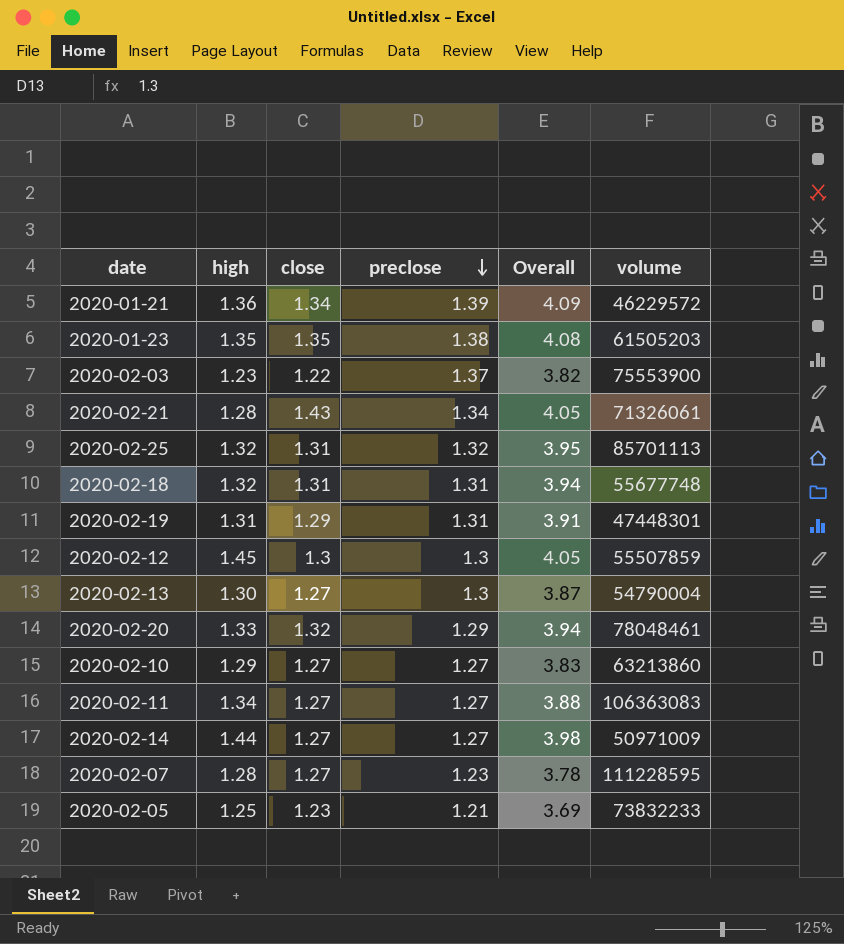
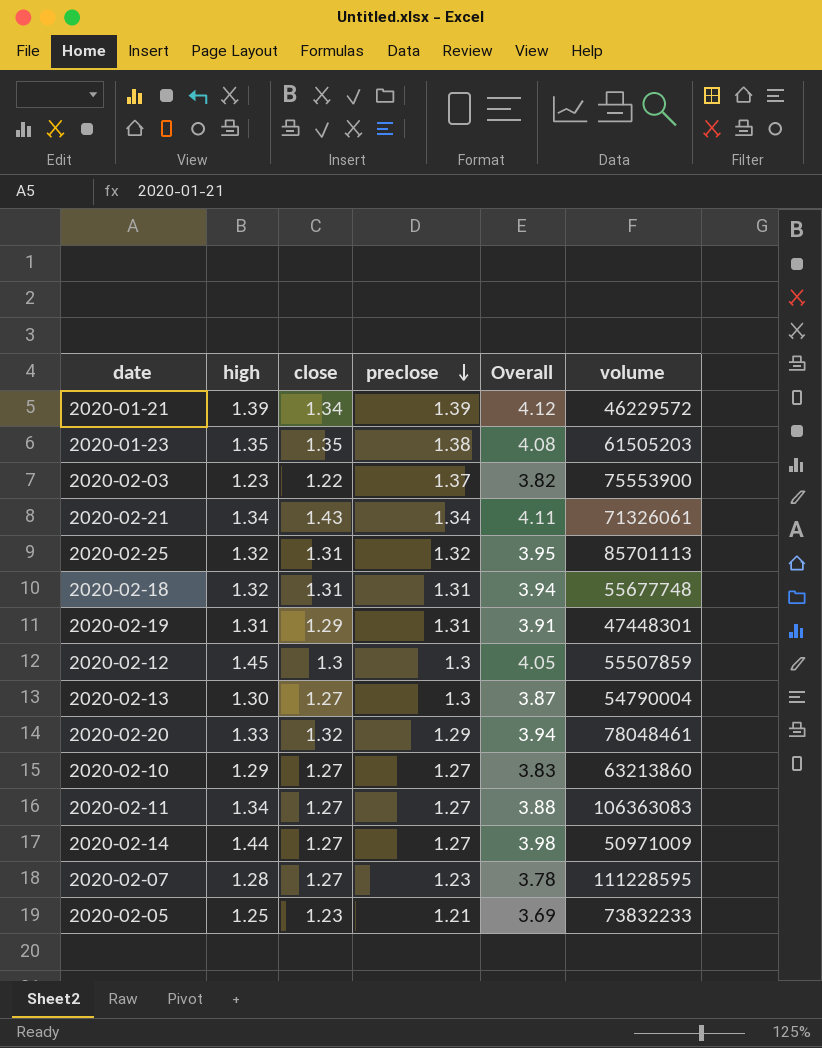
2020-01-21 | high: 1.36 -> 1.39
2020-01-21 | Overall: 4.09 -> 4.12
2020-02-21 | high: 1.28 -> 1.34
2020-02-21 | Overall: 4.05 -> 4.11

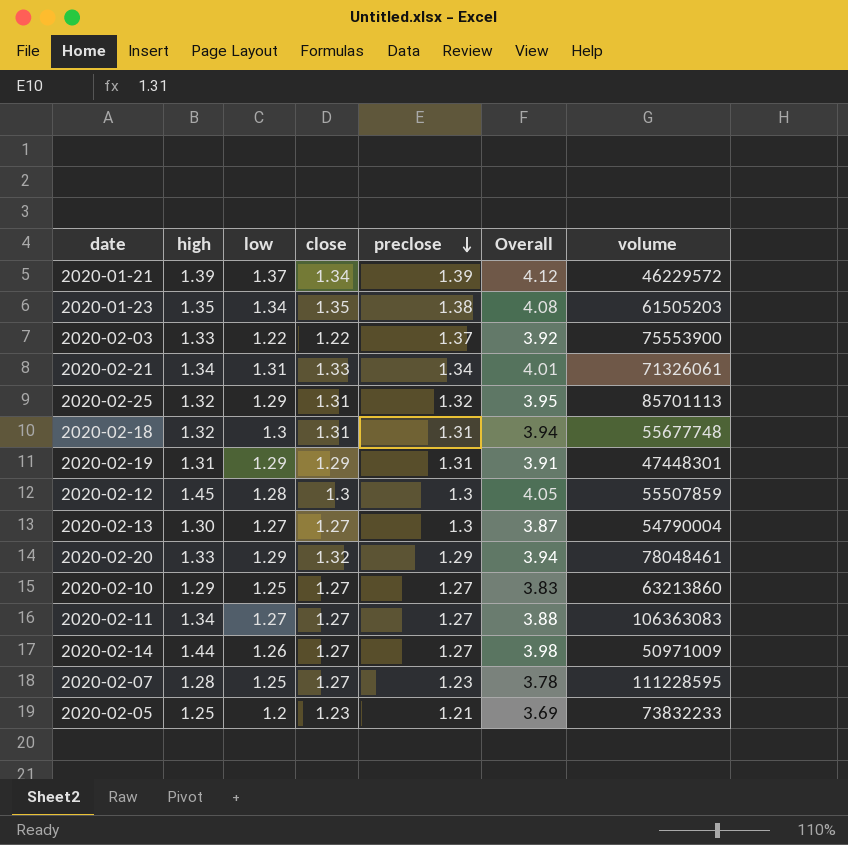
column low | position: none -> 3
2020-02-03 | high: 1.23 -> 1.33
2020-02-03 | Overall: 3.82 -> 3.92
2020-02-21 | close: 1.43 -> 1.33
2020-02-21 | Overall: 4.11 -> 4.01

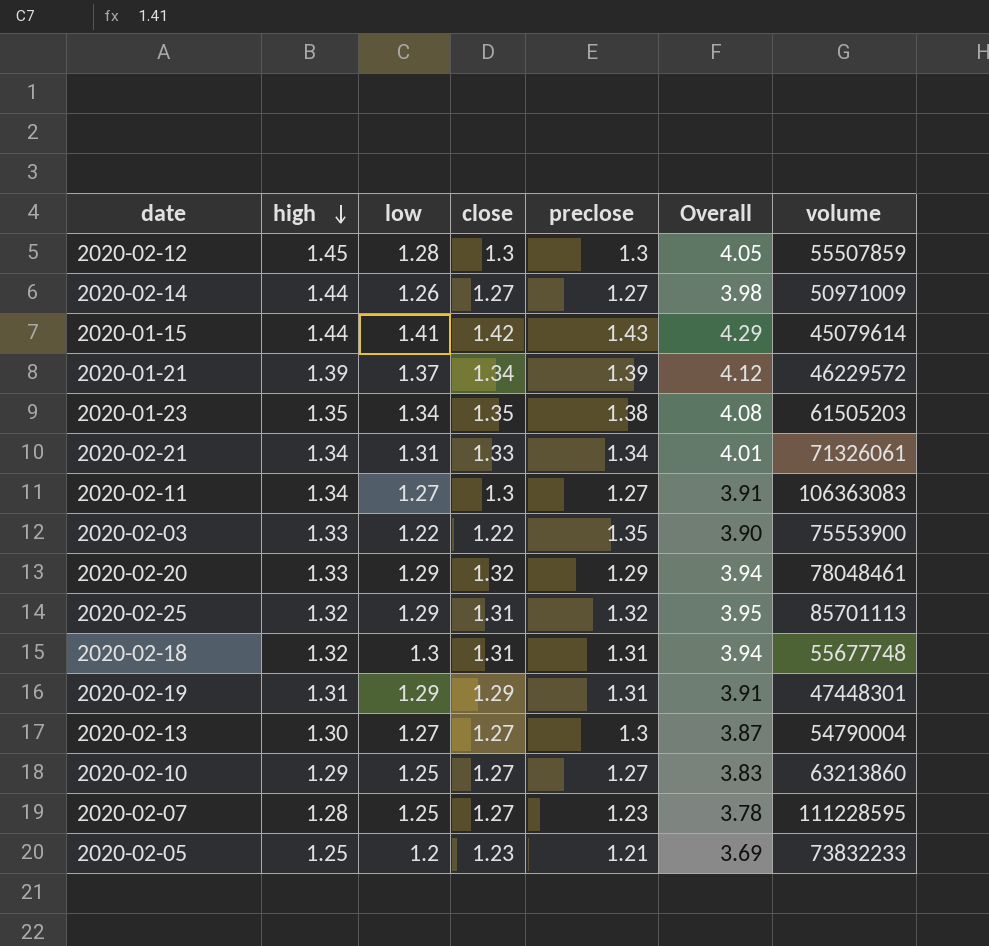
row order: preclose descending -> high descending
row 2020-01-15: none -> 1.44 | 1.41 | 1.42 | 1.43 | 4.29 | 45079614
2020-02-11 | close: 1.27 -> 1.3
2020-02-11 | Overall: 3.88 -> 3.91
2020-02-03 | preclose: 1.37 -> 1.35
2020-02-03 | Overall: 3.92 -> 3.90

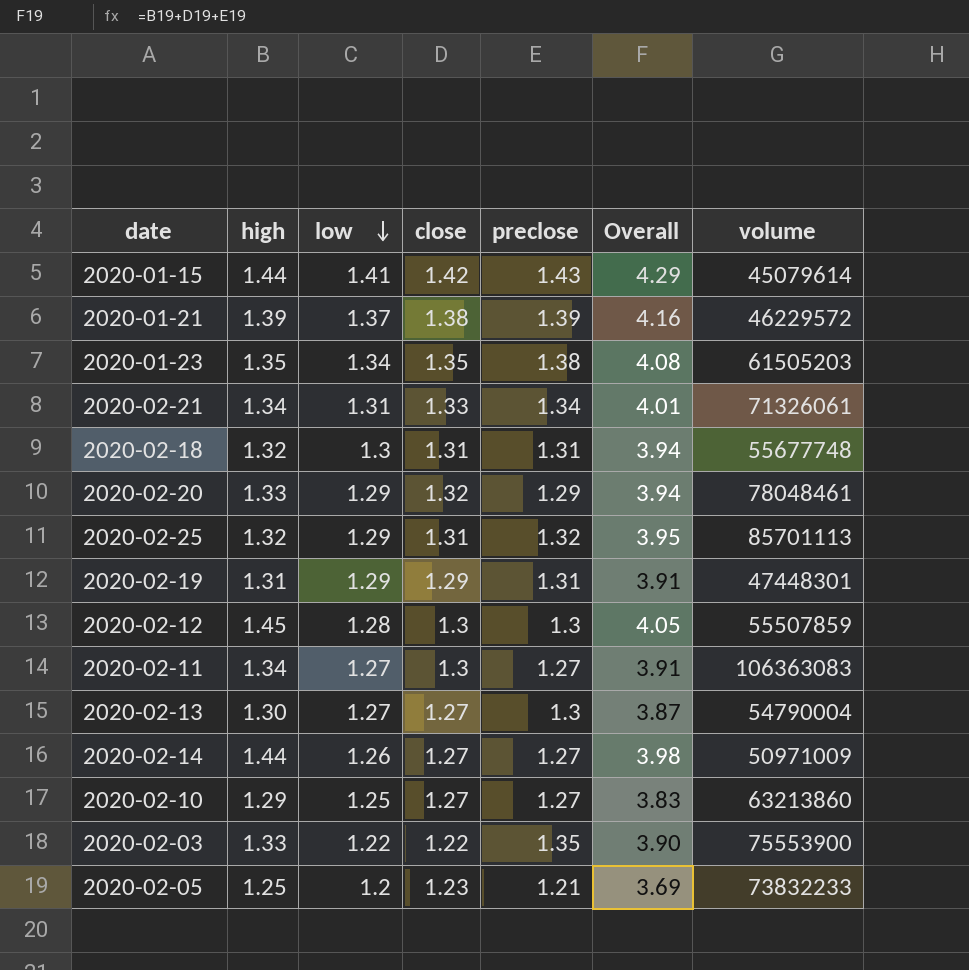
row order: high descending -> low descending
row 2020-02-07: 1.28 | 1.25 | 1.27 | 1.23 | 3.78 | 111228595 -> none
2020-01-21 | close: 1.34 -> 1.38
2020-01-21 | Overall: 4.12 -> 4.16

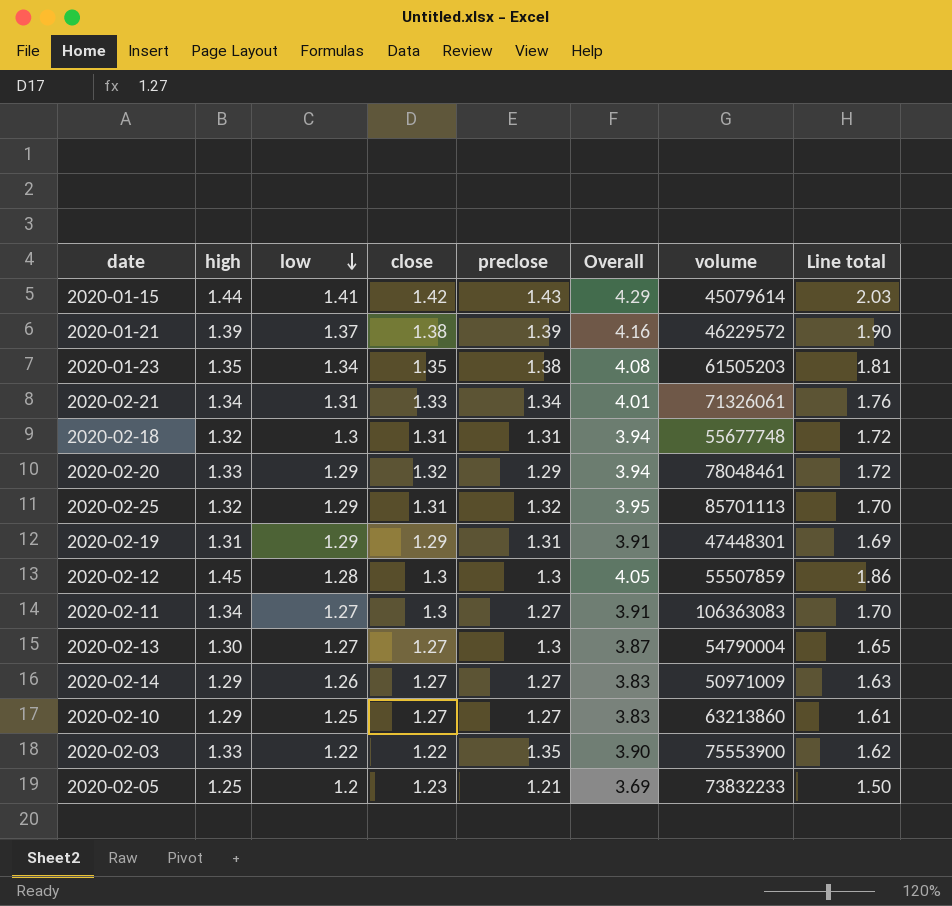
column Line total | formula: none -> [high] * [low]
2020-02-14 | high: 1.44 -> 1.29
2020-02-14 | Overall: 3.98 -> 3.83

